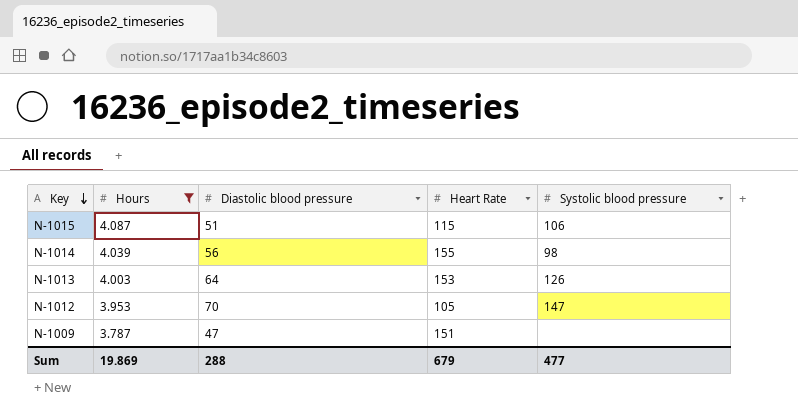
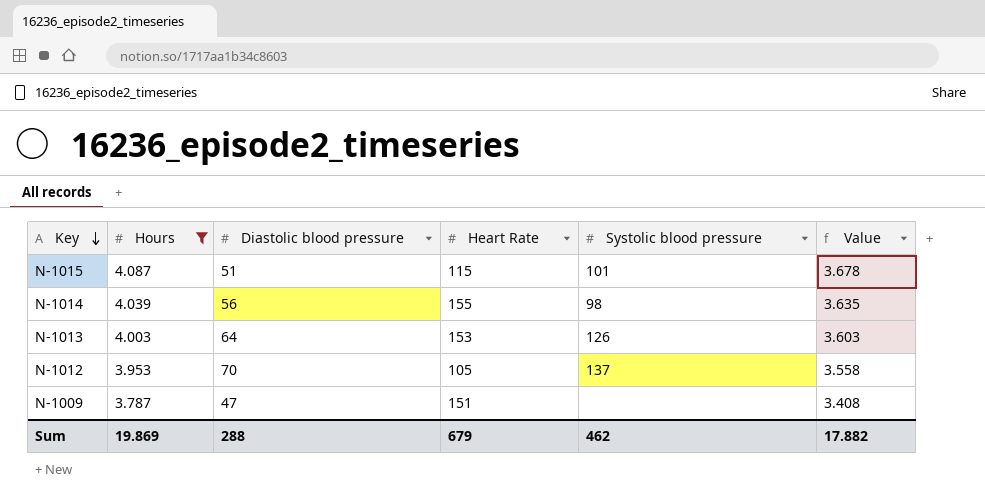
column Value | formula: none -> [Hours] * 0.9
N-1015 | Systolic blood pressure: 106 -> 101
N-1012 | Systolic blood pressure: 147 -> 137
Sum | Systolic blood pressure: 477 -> 462

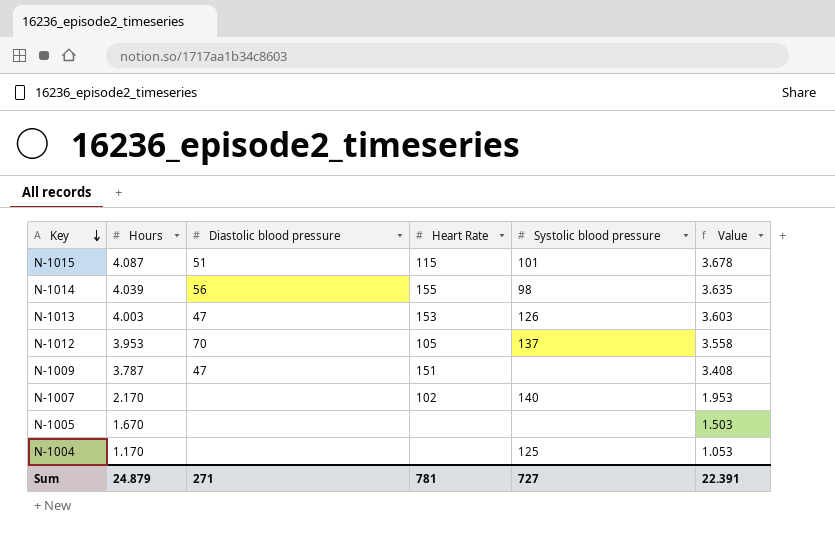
filter: Hours >= 3.787 -> none
N-1013 | Diastolic blood pressure: 64 -> 47
Sum | Hours: 19.869 -> 24.879
Sum | Diastolic blood pressure: 288 -> 271
Sum | Heart Rate: 679 -> 781
Sum | Systolic blood pressure: 462 -> 727
Sum | Value: 17.882 -> 22.391

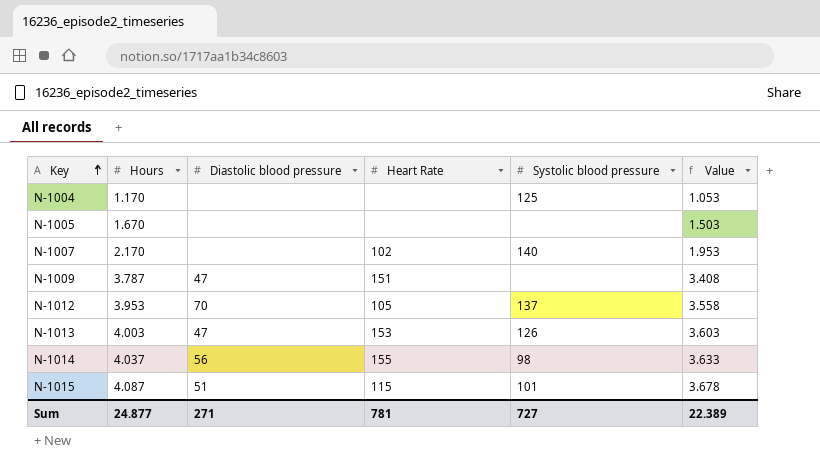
row order: Key descending -> Key ascending
N-1014 | Hours: 4.039 -> 4.037
N-1014 | Value: 3.635 -> 3.633
Sum | Hours: 24.879 -> 24.877
Sum | Value: 22.391 -> 22.389

